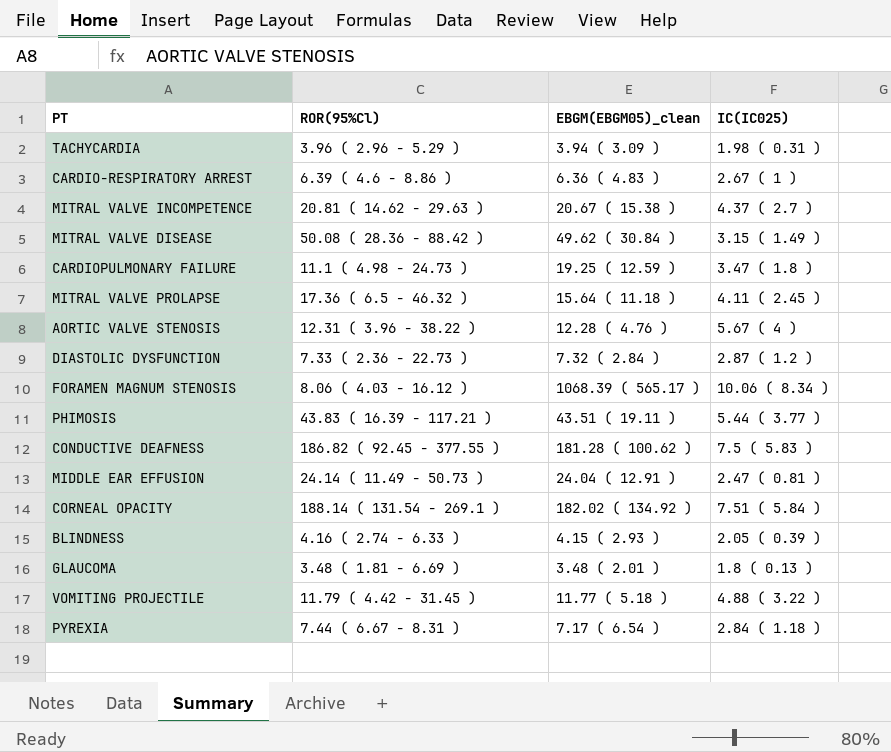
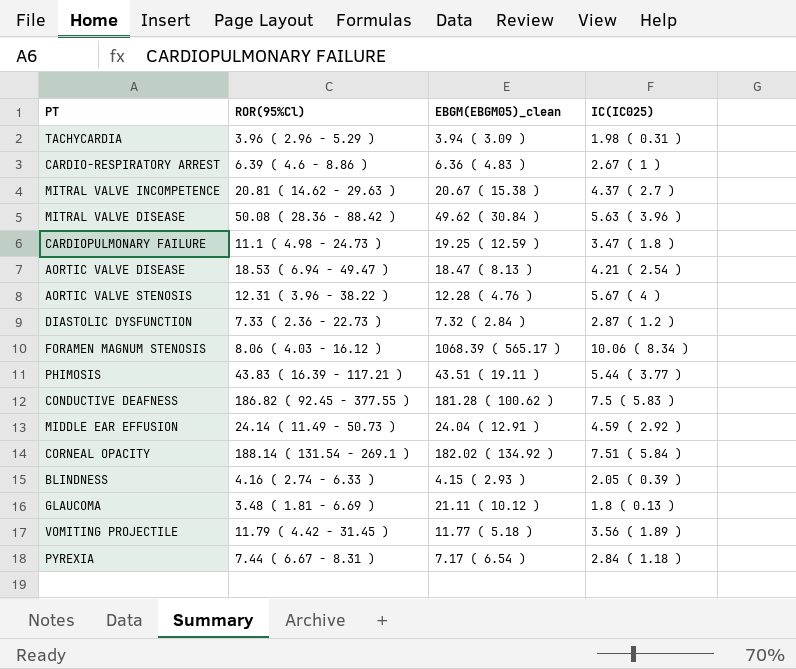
row MITRAL VALVE PROLAPSE: 17.36 ( 6.5 - 46.32 ) | 15.64 ( 11.18 ) | 4.11 ( 2.45 ) -> none
MITRAL VALVE DISEASE | IC(IC025): 3.15 ( 1.49 ) -> 5.63 ( 3.96 )
row AORTIC VALVE DISEASE: none -> 18.53 ( 6.94 - 49.47 ) | 18.47 ( 8.13 ) | 4.21 ( 2.54 )
MIDDLE EAR EFFUSION | IC(IC025): 2.47 ( 0.81 ) -> 4.59 ( 2.92 )
GLAUCOMA | EBGM(EBGM05)_clean: 3.48 ( 2.01 ) -> 21.11 ( 10.12 )
VOMITING PROJECTILE | IC(IC025): 4.88 ( 3.22 ) -> 3.56 ( 1.89 )

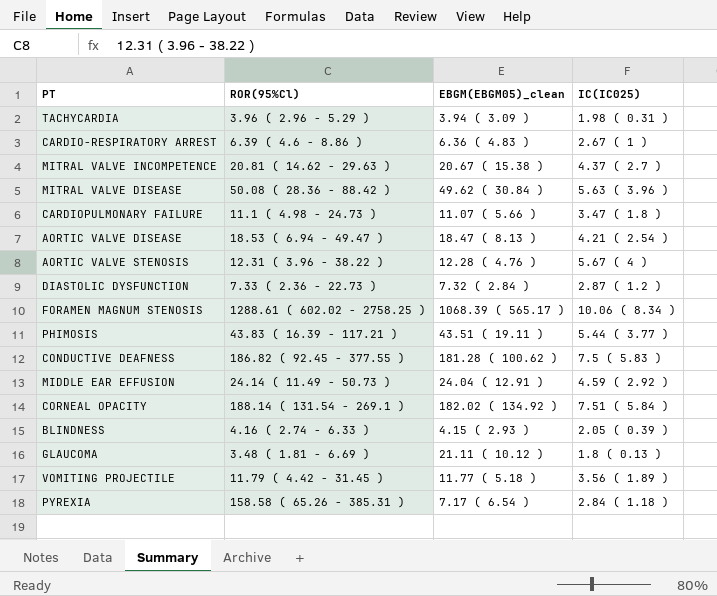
CARDIOPULMONARY FAILURE | EBGM(EBGM05)_clean: 19.25 ( 12.59 ) -> 11.07 ( 5.66 )
FORAMEN MAGNUM STENOSIS | ROR(95%Cl): 8.06 ( 4.03 - 16.12 ) -> 1288.61 ( 602.02 - 2758.25 )
PYREXIA | ROR(95%Cl): 7.44 ( 6.67 - 8.31 ) -> 158.58 ( 65.26 - 385.31 )

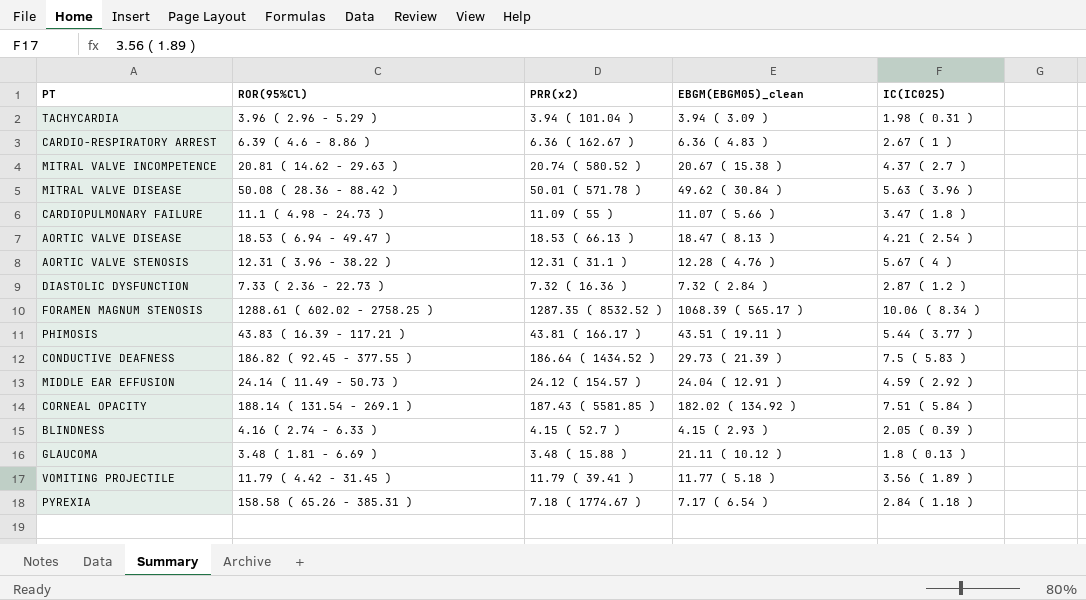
column PRR(χ2) | position: none -> 3
CONDUCTIVE DEAFNESS | EBGM(EBGM05)_clean: 181.28 ( 100.62 ) -> 29.73 ( 21.39 )

